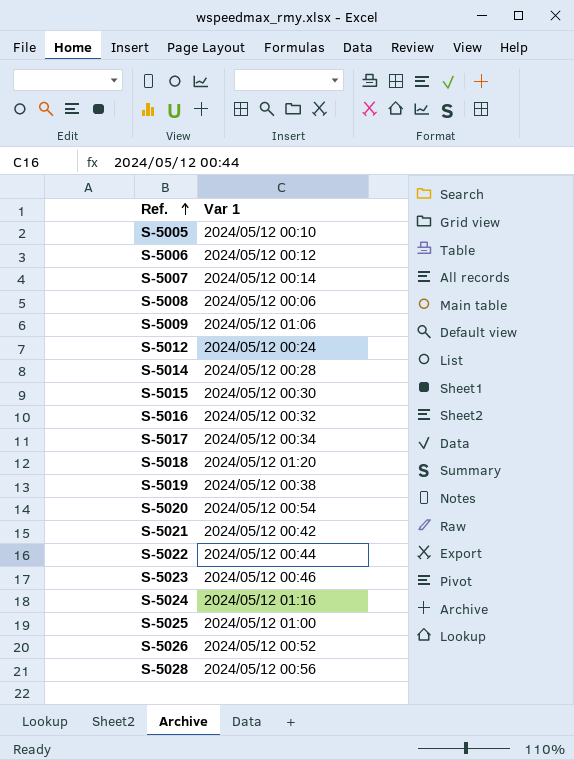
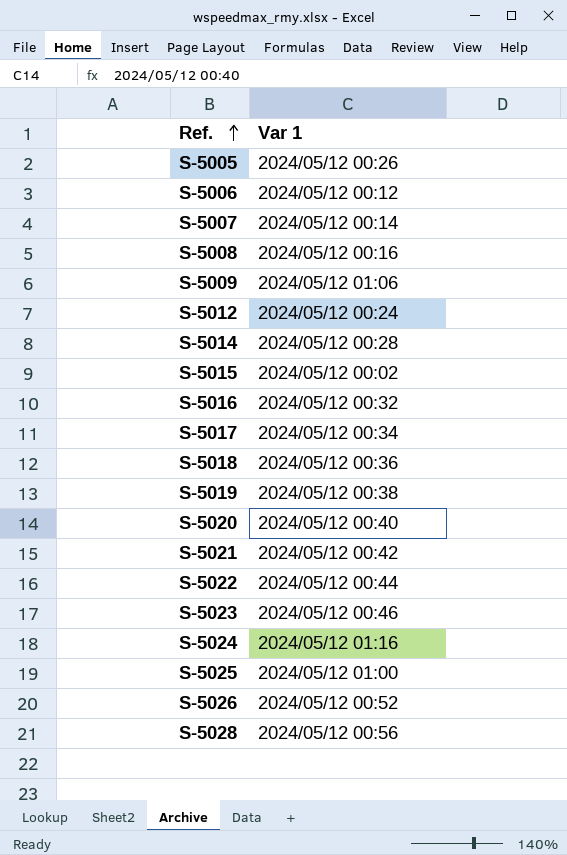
S-5005 | Var 1: 2024/05/12 00:10 -> 2024/05/12 00:26
S-5008 | Var 1: 2024/05/12 00:06 -> 2024/05/12 00:16
S-5015 | Var 1: 2024/05/12 00:30 -> 2024/05/12 00:02
S-5018 | Var 1: 2024/05/12 01:20 -> 2024/05/12 00:36
S-5020 | Var 1: 2024/05/12 00:54 -> 2024/05/12 00:40

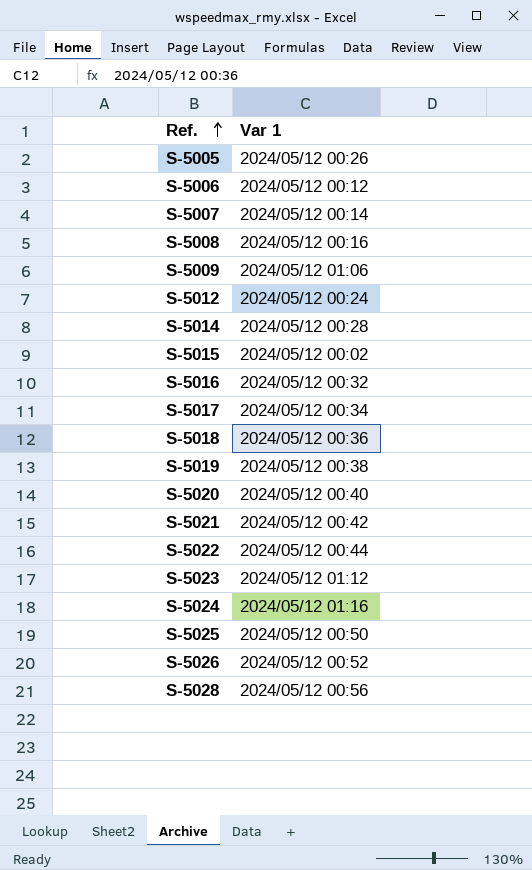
S-5023 | Var 1: 2024/05/12 00:46 -> 2024/05/12 01:12
S-5025 | Var 1: 2024/05/12 01:00 -> 2024/05/12 00:50

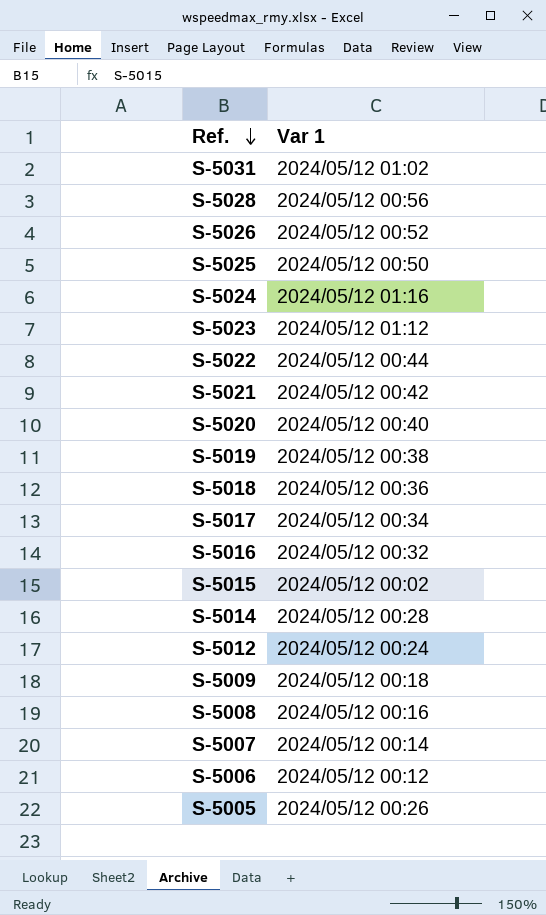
row order: Ref. ascending -> Ref. descending
row S-5031: none -> 2024/05/12 01:02
S-5009 | Var 1: 2024/05/12 01:06 -> 2024/05/12 00:18

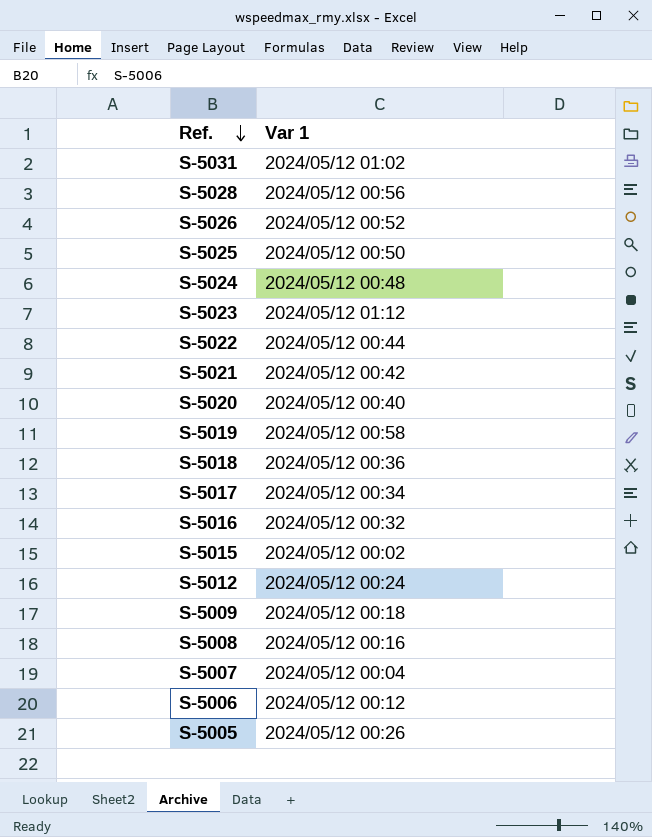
row S-5014: 2024/05/12 00:28 -> none
S-5024 | Var 1: 2024/05/12 01:16 -> 2024/05/12 00:48
S-5019 | Var 1: 2024/05/12 00:38 -> 2024/05/12 00:58
S-5007 | Var 1: 2024/05/12 00:14 -> 2024/05/12 00:04

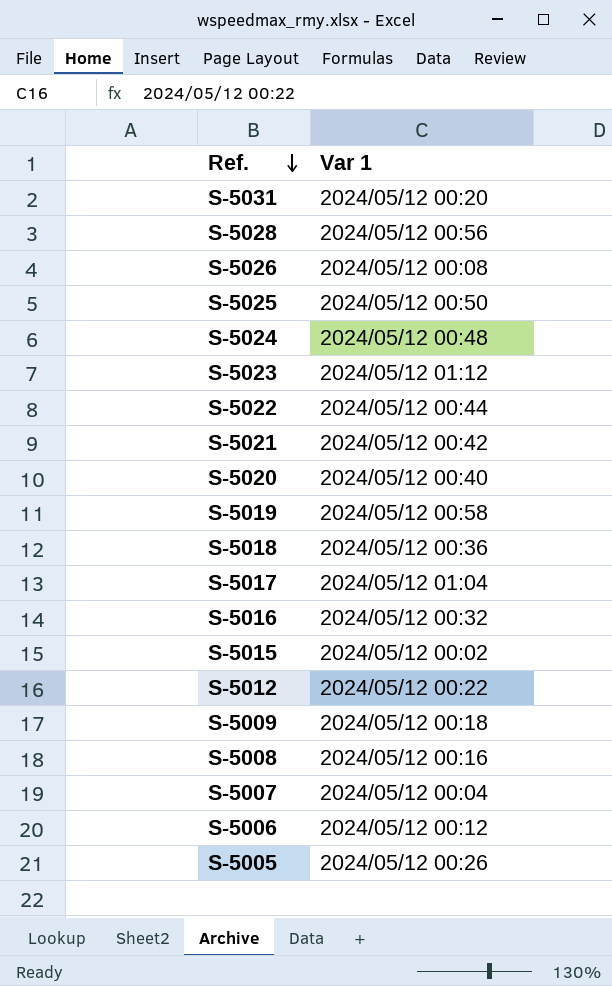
S-5031 | Var 1: 2024/05/12 01:02 -> 2024/05/12 00:20
S-5026 | Var 1: 2024/05/12 00:52 -> 2024/05/12 00:08
S-5017 | Var 1: 2024/05/12 00:34 -> 2024/05/12 01:04
S-5012 | Var 1: 2024/05/12 00:24 -> 2024/05/12 00:22

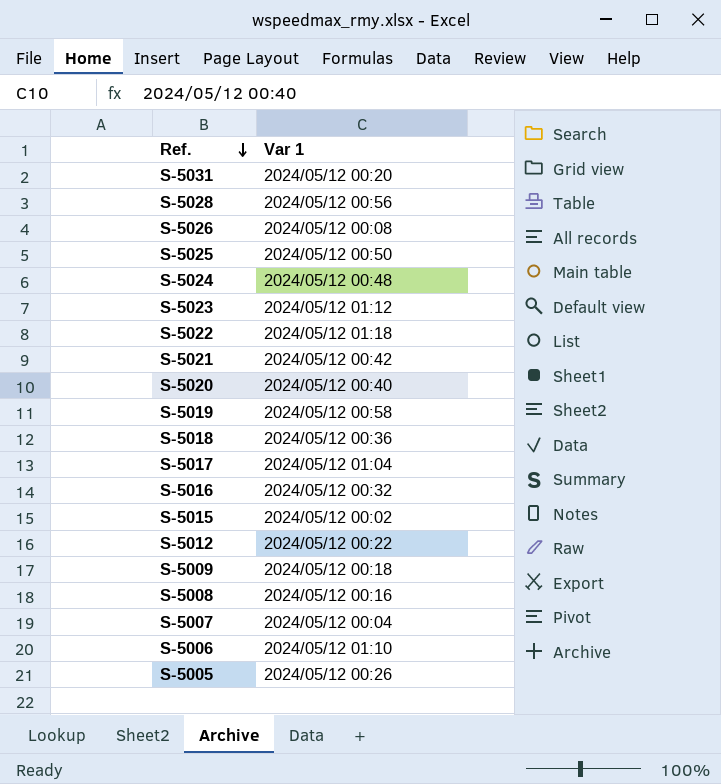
S-5022 | Var 1: 2024/05/12 00:44 -> 2024/05/12 01:18
S-5006 | Var 1: 2024/05/12 00:12 -> 2024/05/12 01:10

